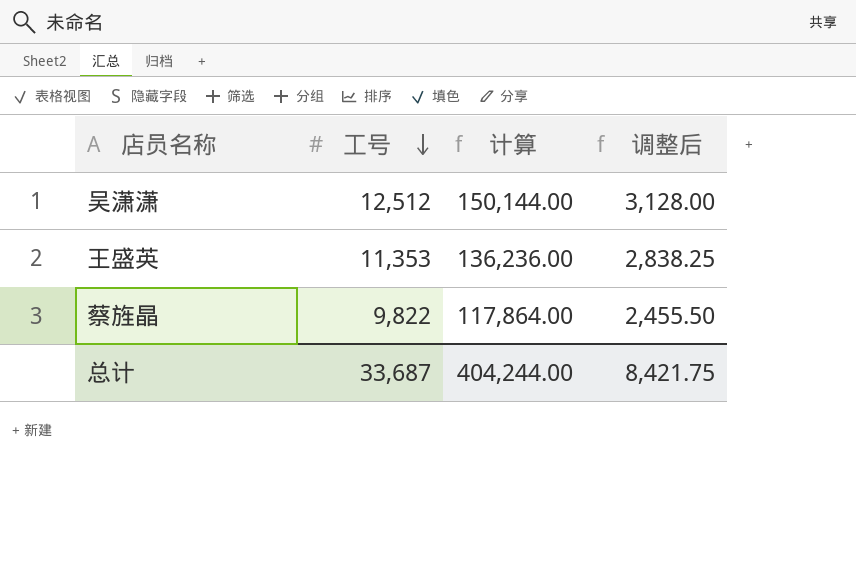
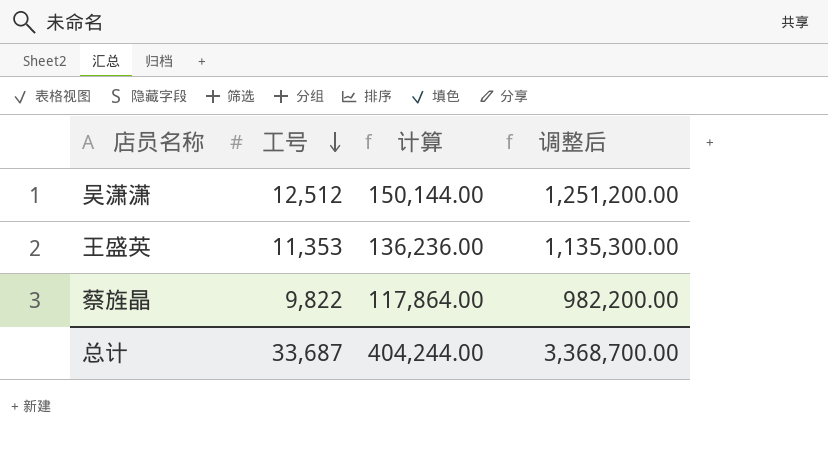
column 调整后 | formula: [工号] * 0.25 -> [工号] * 100
总计 | 调整后: 8,421.75 -> 3,368,700.00

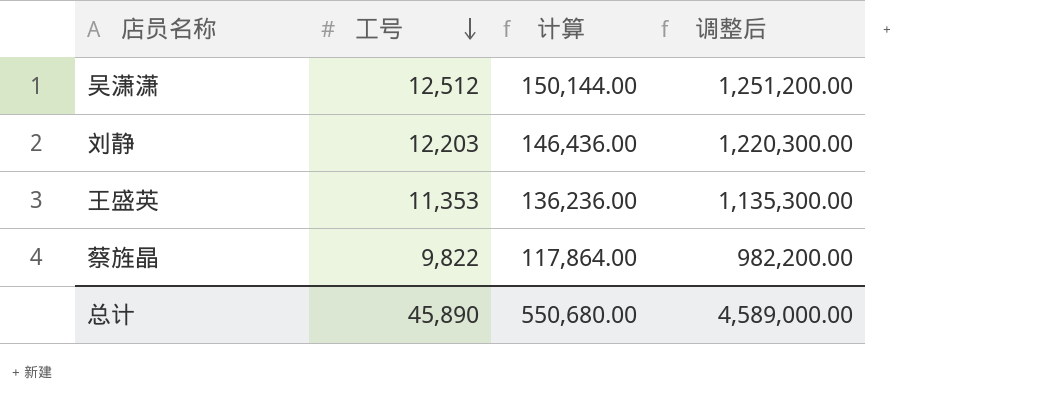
row 刘静: none -> 12,203 | 146,436.00 | 1,220,300.00
总计 | 工号: 33,687 -> 45,890
总计 | 计算: 404,244.00 -> 550,680.00
总计 | 调整后: 3,368,700.00 -> 4,589,000.00

